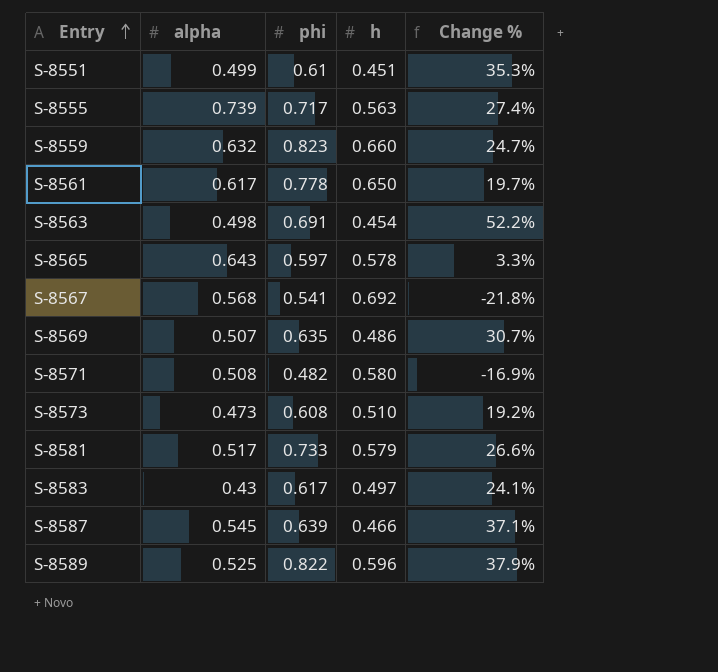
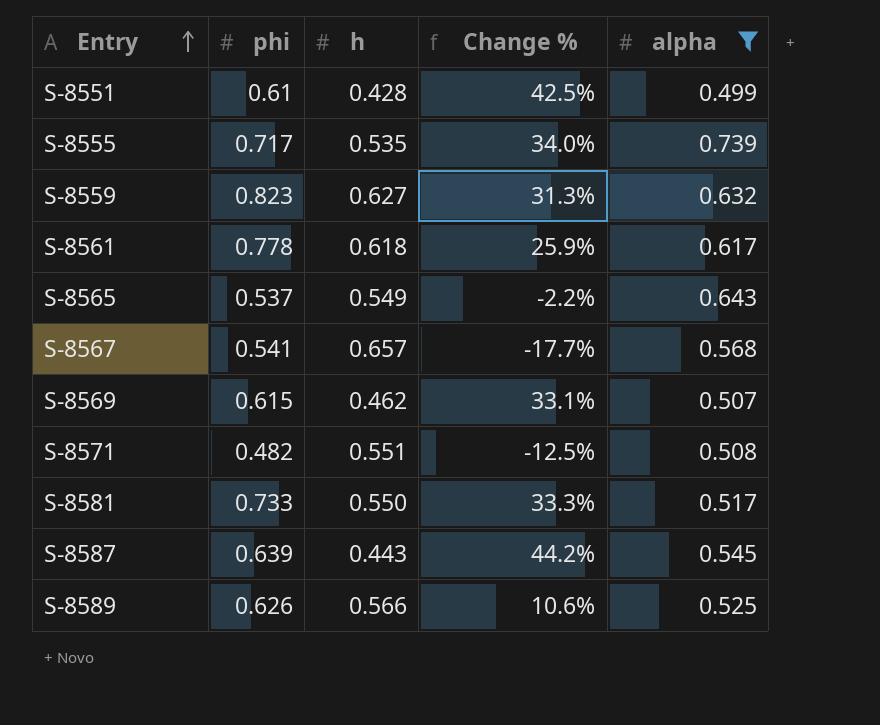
filter: none -> alpha >= 0.499
column alpha | position: 2 -> 5
S-8551 | h: 0.451 -> 0.428
S-8551 | Change %: 35.3% -> 42.5%
S-8555 | h: 0.563 -> 0.535
S-8555 | Change %: 27.4% -> 34.0%
S-8559 | h: 0.660 -> 0.627
S-8559 | Change %: 24.7% -> 31.3%
S-8561 | h: 0.650 -> 0.618
S-8561 | Change %: 19.7% -> 25.9%
S-8565 | phi: 0.597 -> 0.537
S-8565 | h: 0.578 -> 0.549
S-8565 | Change %: 3.3% -> -2.2%
S-8567 | h: 0.692 -> 0.657
S-8567 | Change %: -21.8% -> -17.7%
S-8569 | phi: 0.635 -> 0.615
S-8569 | h: 0.486 -> 0.462
S-8569 | Change %: 30.7% -> 33.1%
S-8571 | h: 0.580 -> 0.551
S-8571 | Change %: -16.9% -> -12.5%
S-8581 | h: 0.579 -> 0.550
S-8581 | Change %: 26.6% -> 33.3%
S-8587 | h: 0.466 -> 0.443
S-8587 | Change %: 37.1% -> 44.2%
S-8589 | phi: 0.822 -> 0.626
S-8589 | h: 0.596 -> 0.566
S-8589 | Change %: 37.9% -> 10.6%

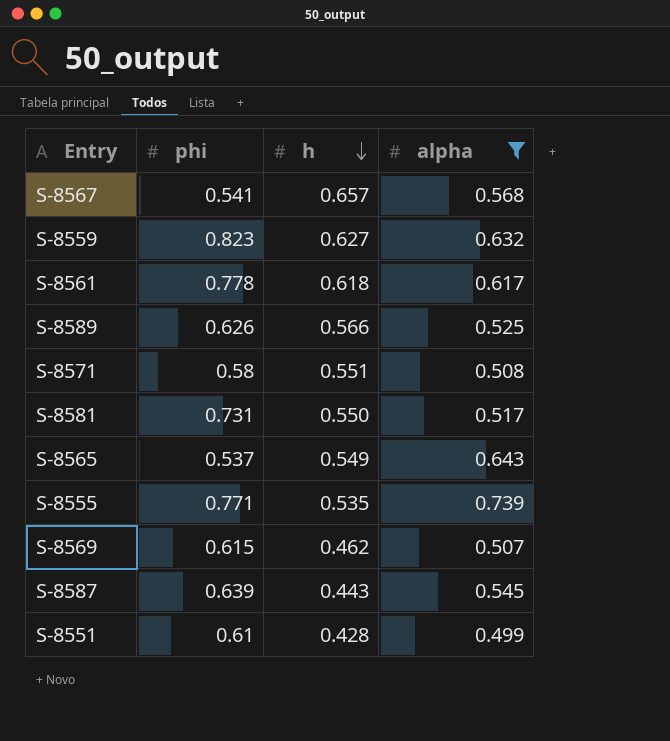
row order: Entry ascending -> h descending
column Change % | formula: ([phi] - [h]) / [h] -> none
S-8571 | phi: 0.482 -> 0.58
S-8581 | phi: 0.733 -> 0.731
S-8555 | phi: 0.717 -> 0.771

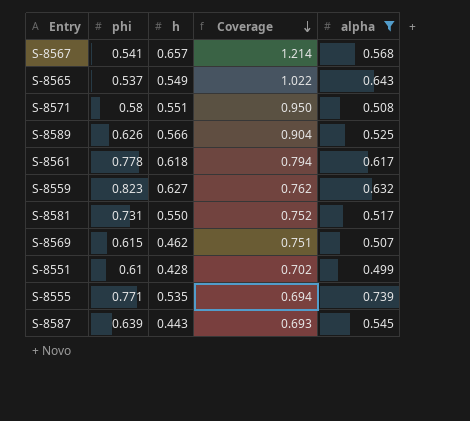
row order: h descending -> Coverage descending
column Coverage | formula: none -> [h] / [phi]

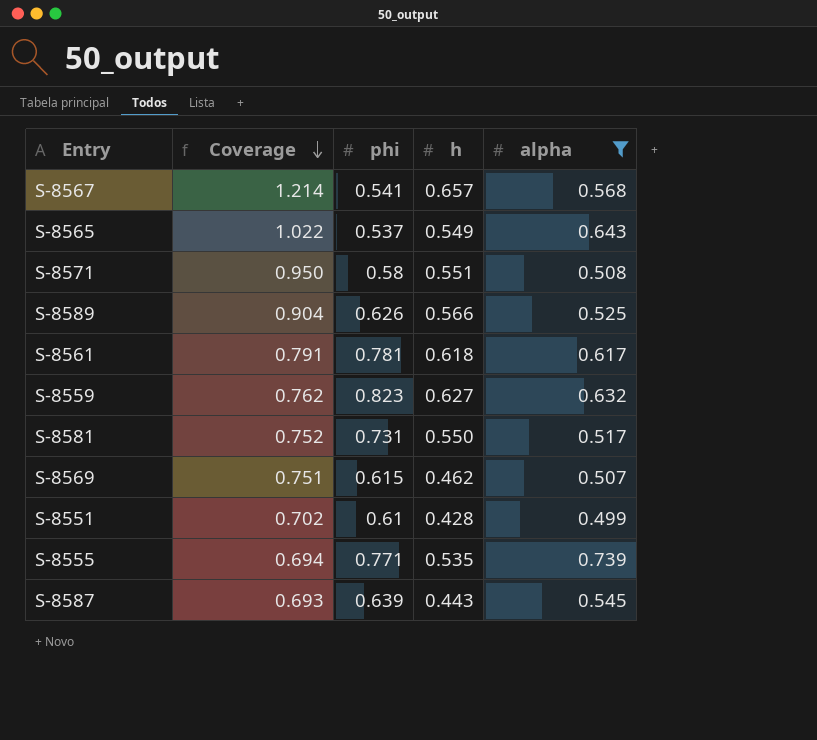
column Coverage | position: 4 -> 2
S-8561 | Coverage: 0.794 -> 0.791
S-8561 | phi: 0.778 -> 0.781

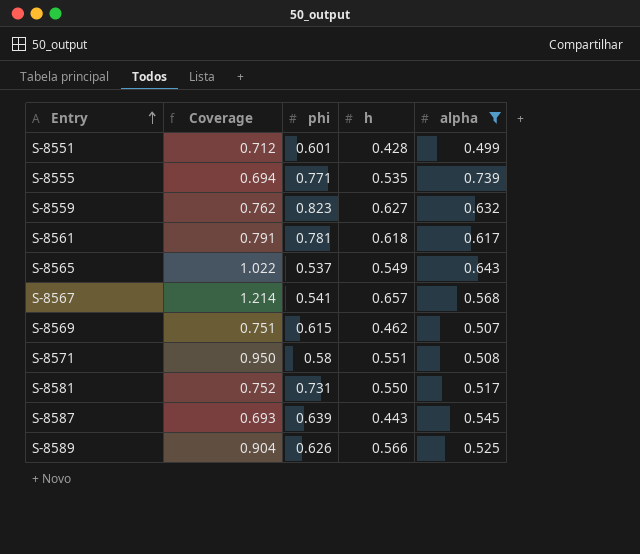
row order: Coverage descending -> Entry ascending
S-8551 | Coverage: 0.702 -> 0.712
S-8551 | phi: 0.61 -> 0.601

